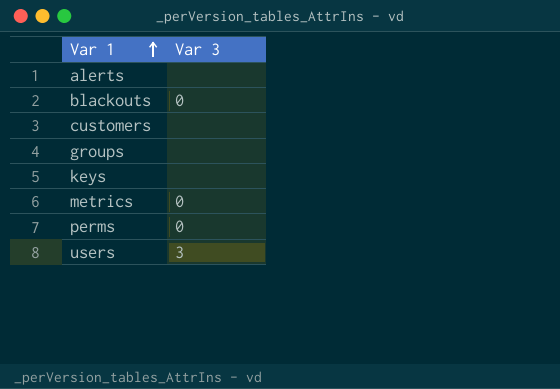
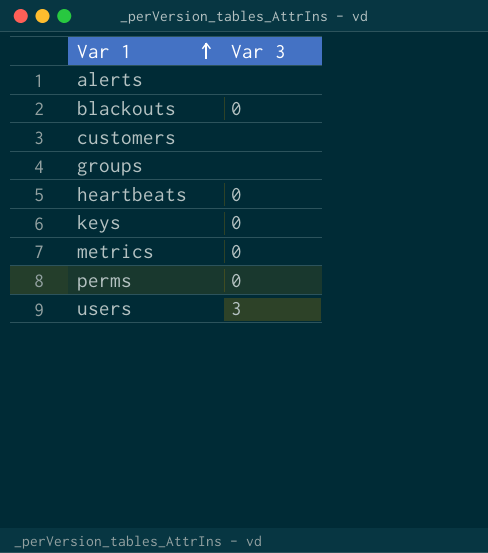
row heartbeats: none -> 0
keys | Var 3: none -> 0

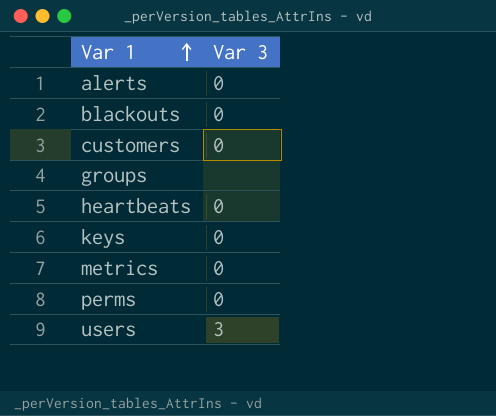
alerts | Var 3: none -> 0
customers | Var 3: none -> 0

